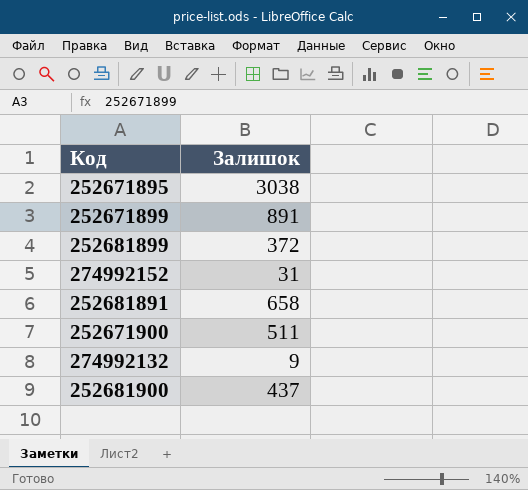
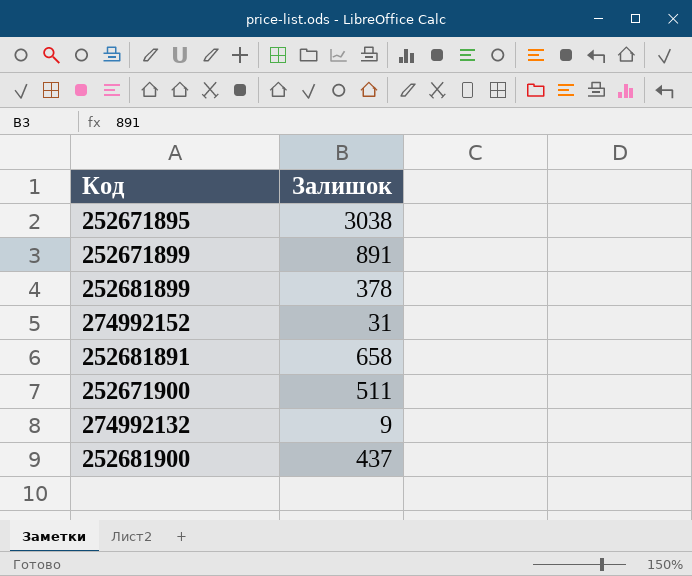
252681899 | Залишок: 372 -> 378

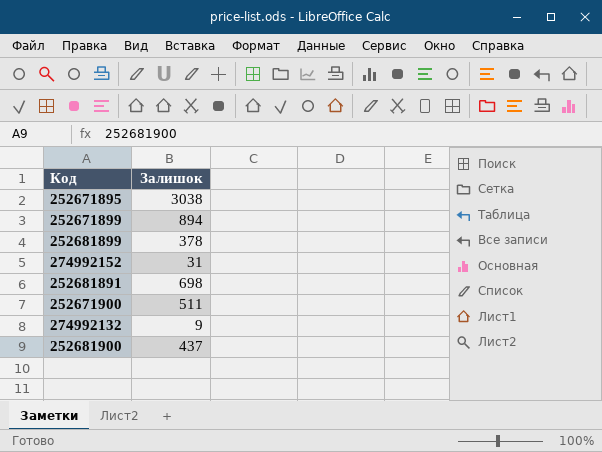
252671899 | Залишок: 891 -> 894
252681891 | Залишок: 658 -> 698

